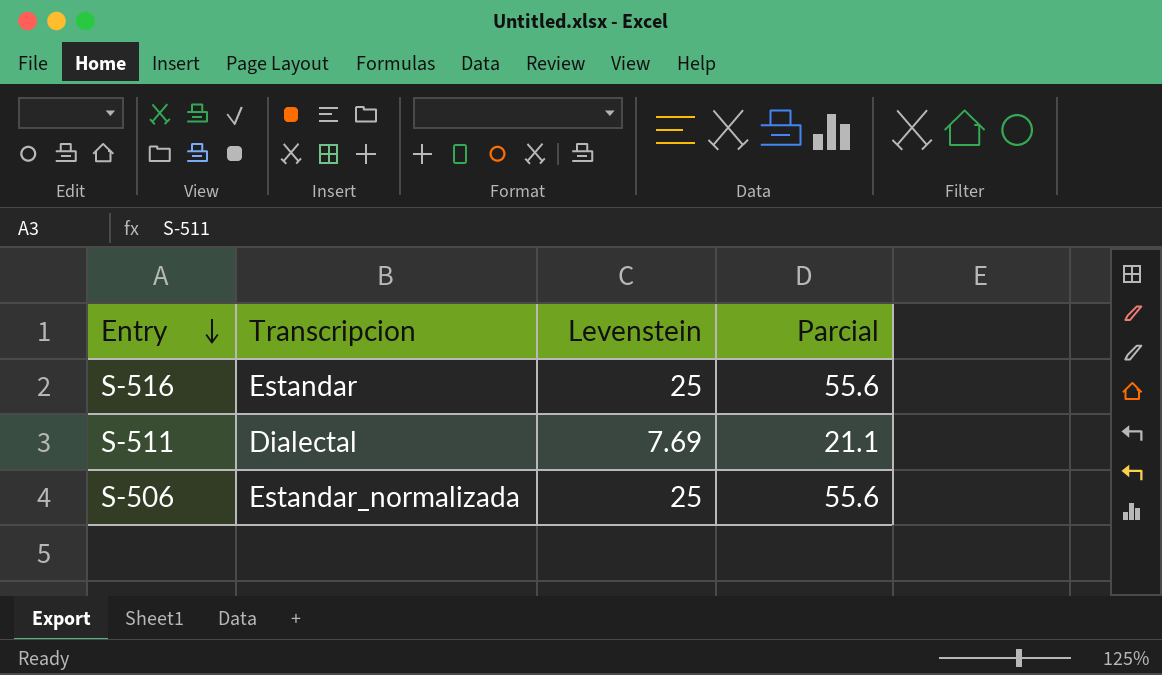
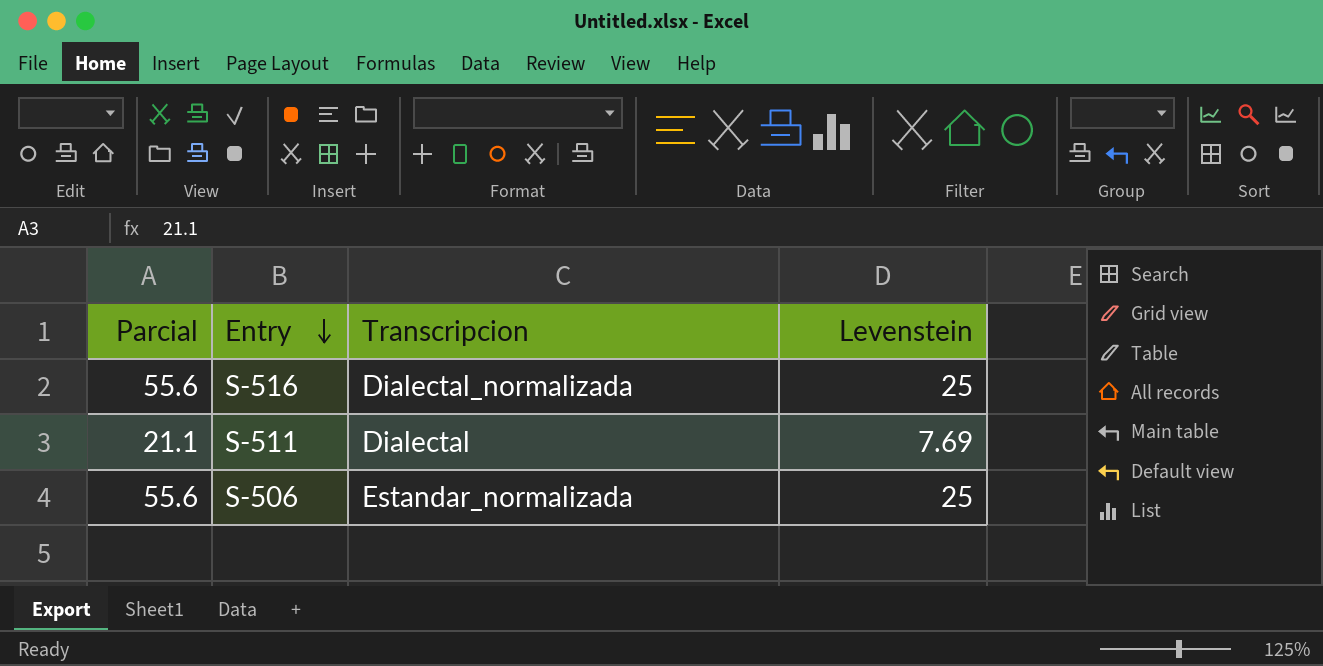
column Parcial | position: 4 -> 1
S-516 | Transcripcion: Estandar -> Dialectal_normalizada

